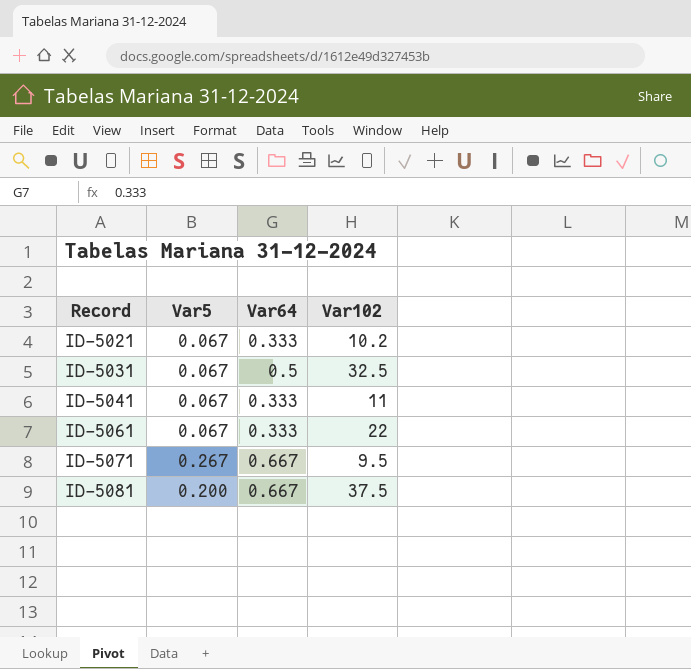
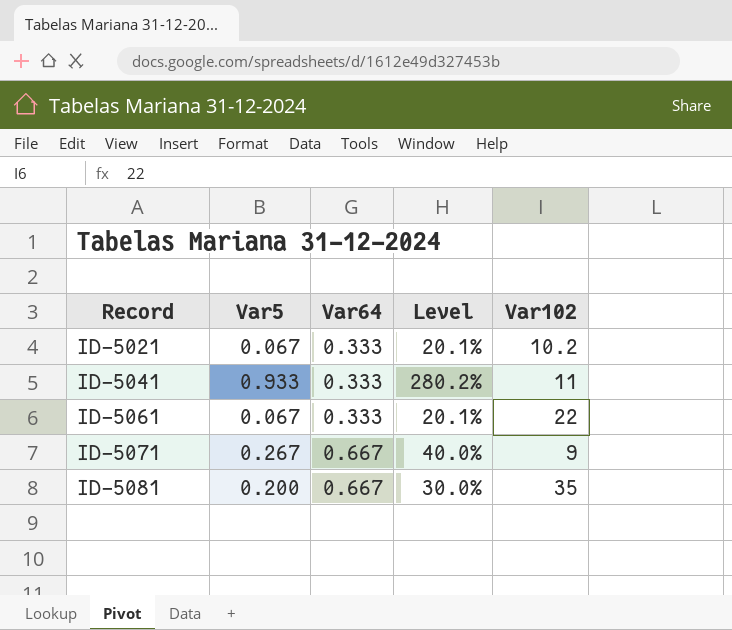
column Level | formula: none -> [Var5] / [Var64]
row ID-5031: 0.067 | 0.5 | 32.5 -> none
ID-5041 | Var5: 0.067 -> 0.933
ID-5071 | Var102: 9.5 -> 9
ID-5081 | Var102: 37.5 -> 35

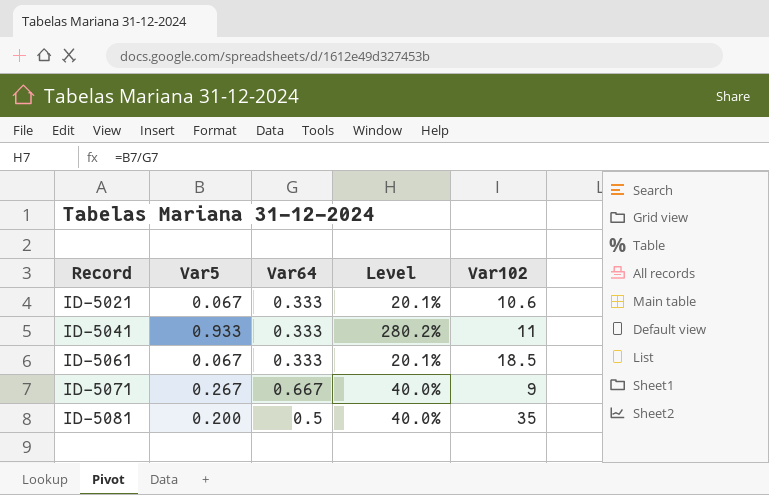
ID-5021 | Var102: 10.2 -> 10.6
ID-5061 | Var102: 22 -> 18.5
ID-5081 | Var64: 0.667 -> 0.5
ID-5081 | Level: 30.0% -> 40.0%

